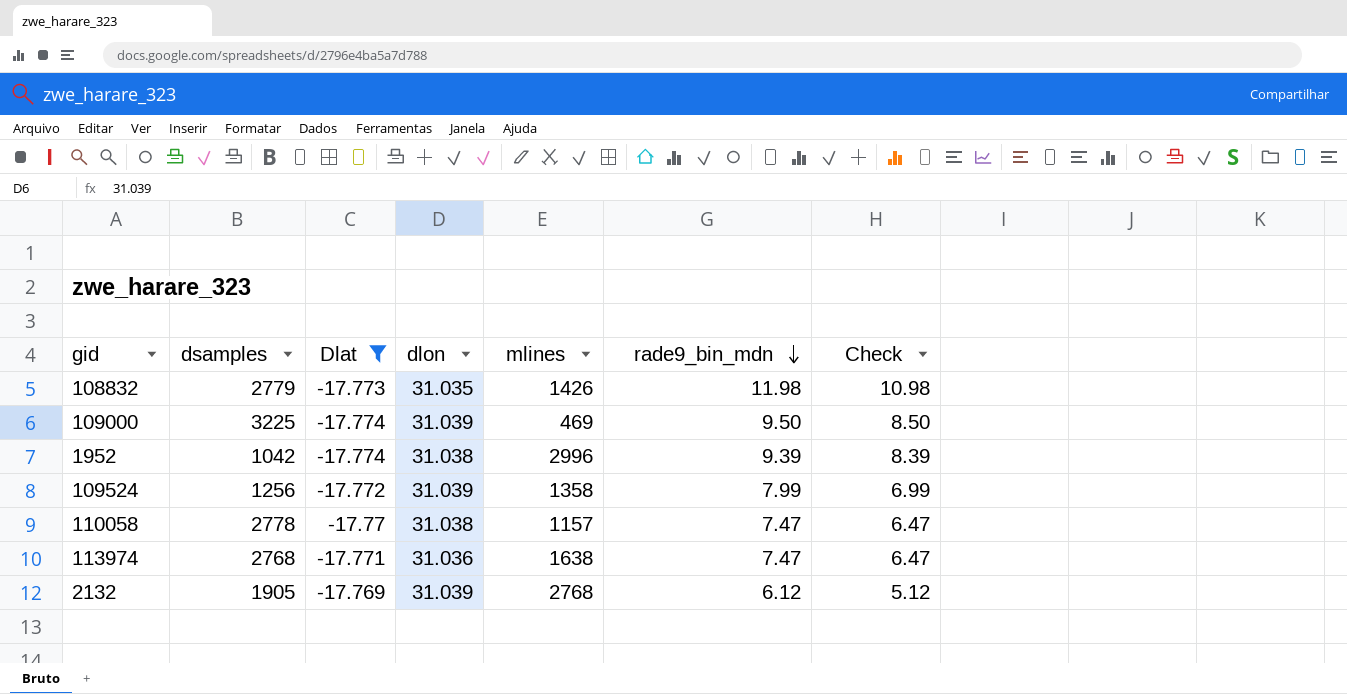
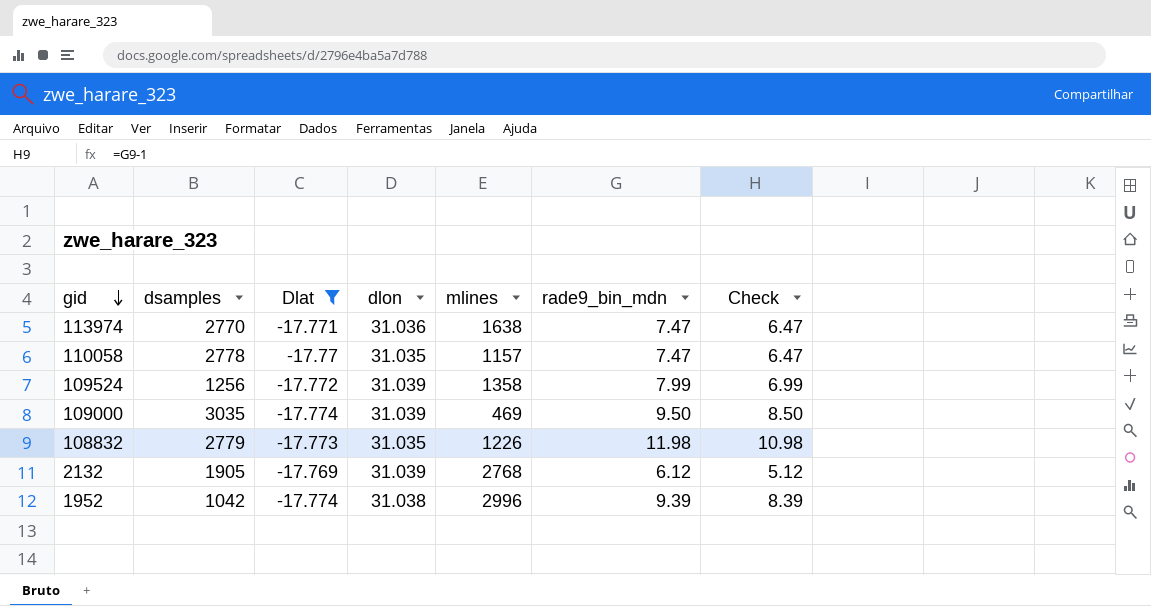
row order: rade9_bin_mdn descending -> gid descending
113974 | dsamples: 2768 -> 2770
110058 | dlon: 31.038 -> 31.035
109000 | dsamples: 3225 -> 3035
108832 | mlines: 1426 -> 1226

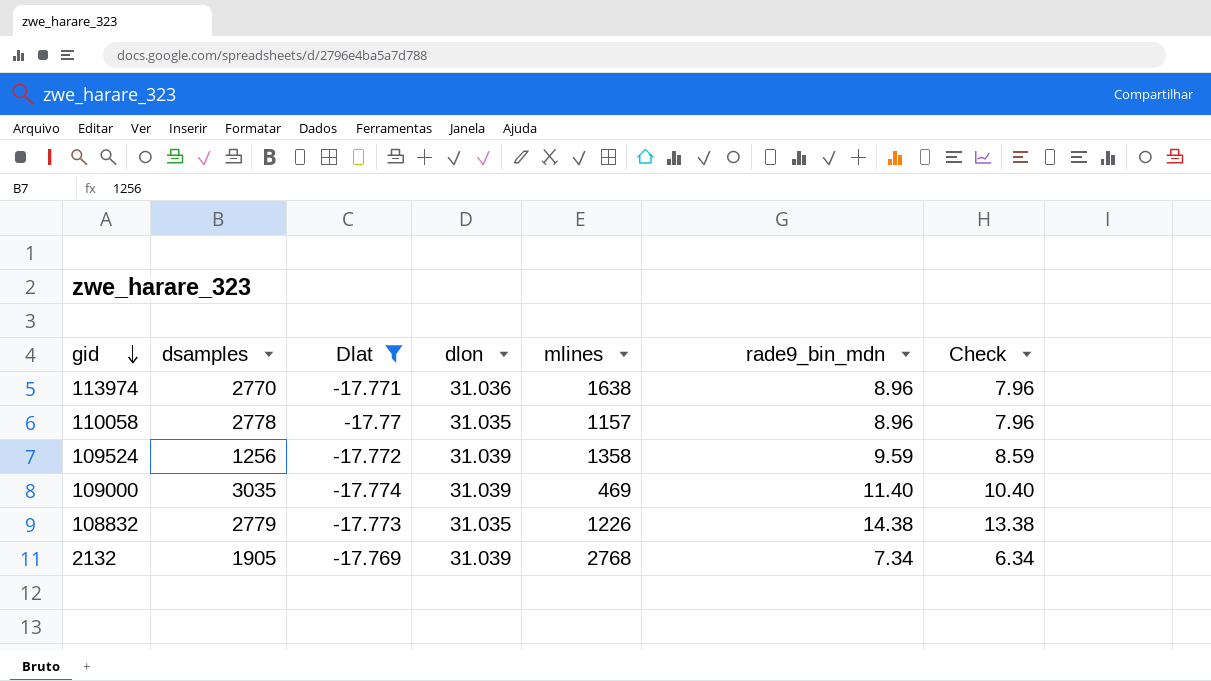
row 1952: 1042 | -17.774 | 31.038 | 2996 | 9.39 | 8.39 -> none
113974 | rade9_bin_mdn: 7.47 -> 8.96
113974 | Check: 6.47 -> 7.96
110058 | rade9_bin_mdn: 7.47 -> 8.96
110058 | Check: 6.47 -> 7.96
109524 | rade9_bin_mdn: 7.99 -> 9.59
109524 | Check: 6.99 -> 8.59
109000 | rade9_bin_mdn: 9.50 -> 11.40
109000 | Check: 8.50 -> 10.40
108832 | rade9_bin_mdn: 11.98 -> 14.38
108832 | Check: 10.98 -> 13.38
2132 | rade9_bin_mdn: 6.12 -> 7.34
2132 | Check: 5.12 -> 6.34

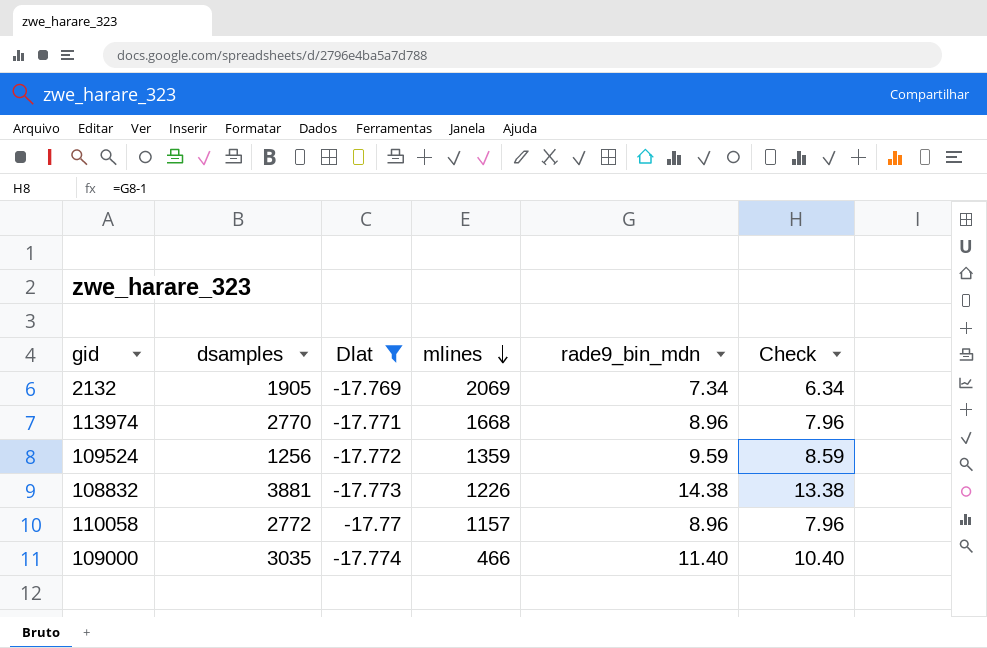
row order: gid descending -> mlines descending
column dlon | position: 4 -> none
2132 | mlines: 2768 -> 2069
113974 | mlines: 1638 -> 1668
109524 | mlines: 1358 -> 1359
108832 | dsamples: 2779 -> 3881
110058 | dsamples: 2778 -> 2772
109000 | mlines: 469 -> 466

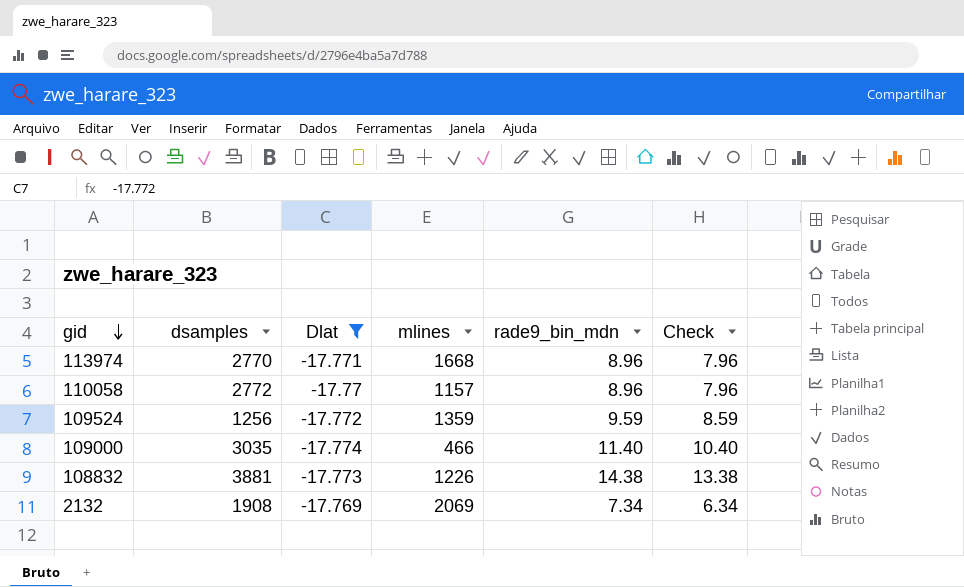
row order: mlines descending -> gid descending
2132 | dsamples: 1905 -> 1908

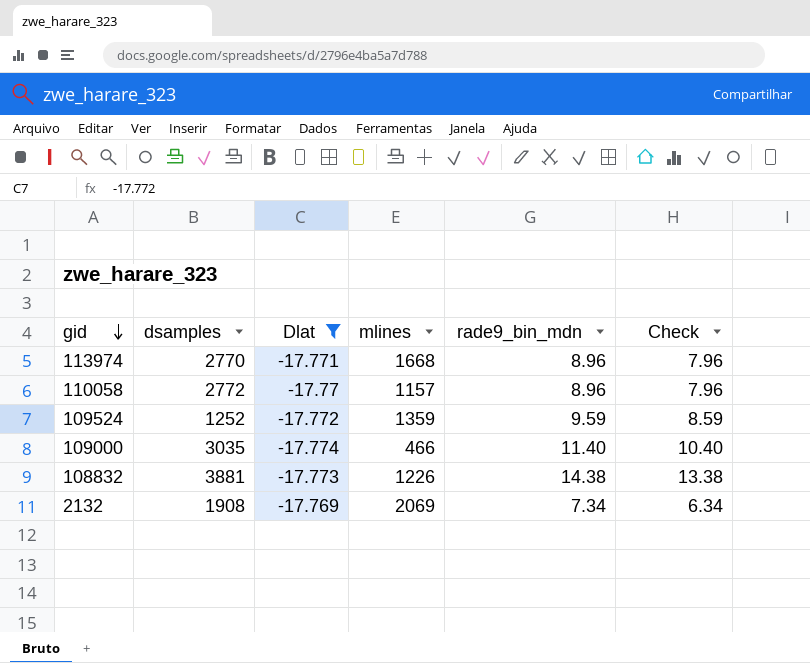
109524 | dsamples: 1256 -> 1252

